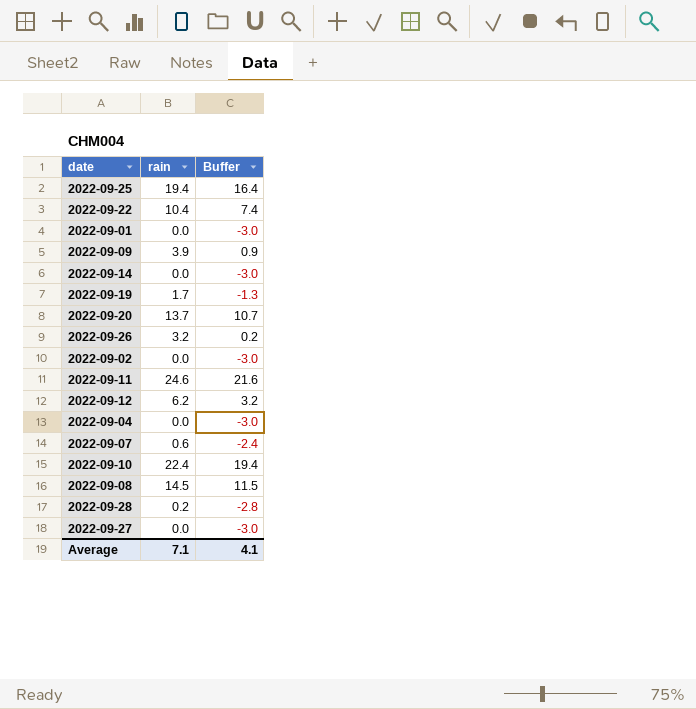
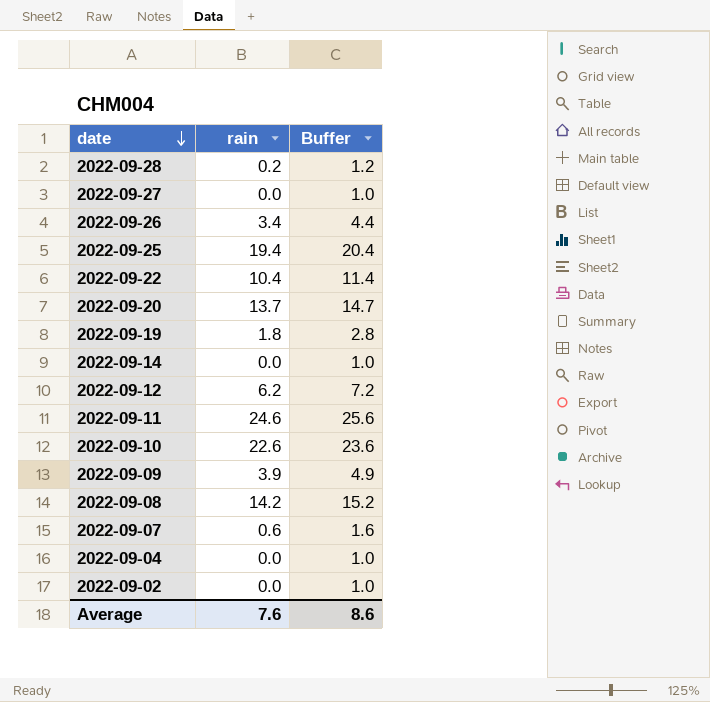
row order: none -> date descending
column Buffer | formula: [rain] - 3 -> [rain] + 1
row 2022-09-01: 0.0 | -3.0 -> none
2022-09-26 | rain: 3.2 -> 3.4
2022-09-19 | rain: 1.7 -> 1.8
2022-09-10 | rain: 22.4 -> 22.6
2022-09-08 | rain: 14.5 -> 14.2
Average | rain: 7.1 -> 7.6
Average | Buffer: 4.1 -> 8.6

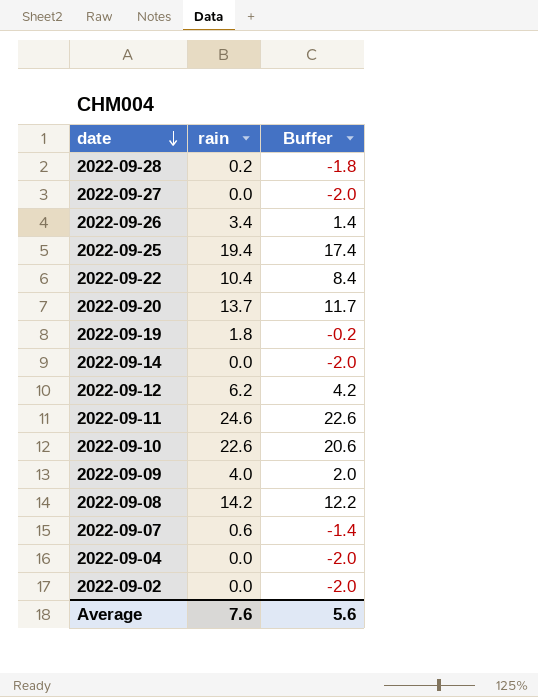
column Buffer | formula: [rain] + 1 -> [rain] - 2
2022-09-09 | rain: 3.9 -> 4.0
Average | Buffer: 8.6 -> 5.6

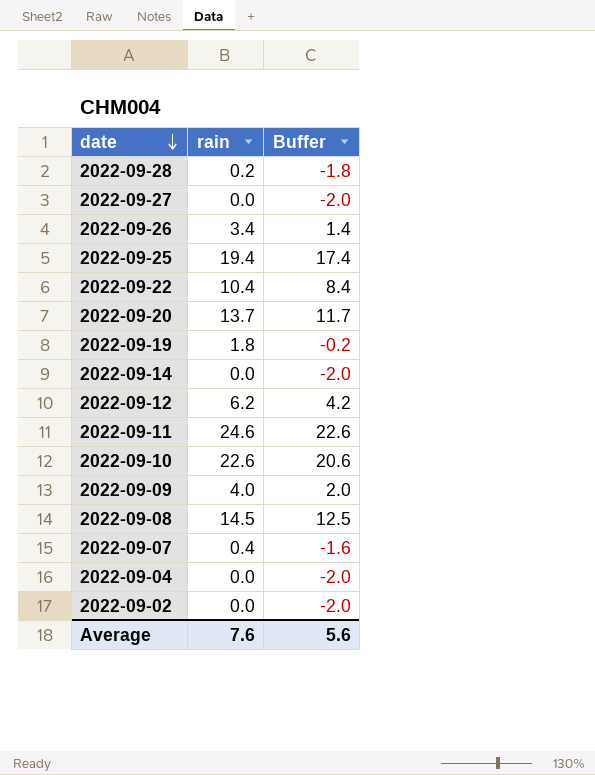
2022-09-08 | rain: 14.2 -> 14.5
2022-09-08 | Buffer: 12.2 -> 12.5
2022-09-07 | rain: 0.6 -> 0.4
2022-09-07 | Buffer: -1.4 -> -1.6

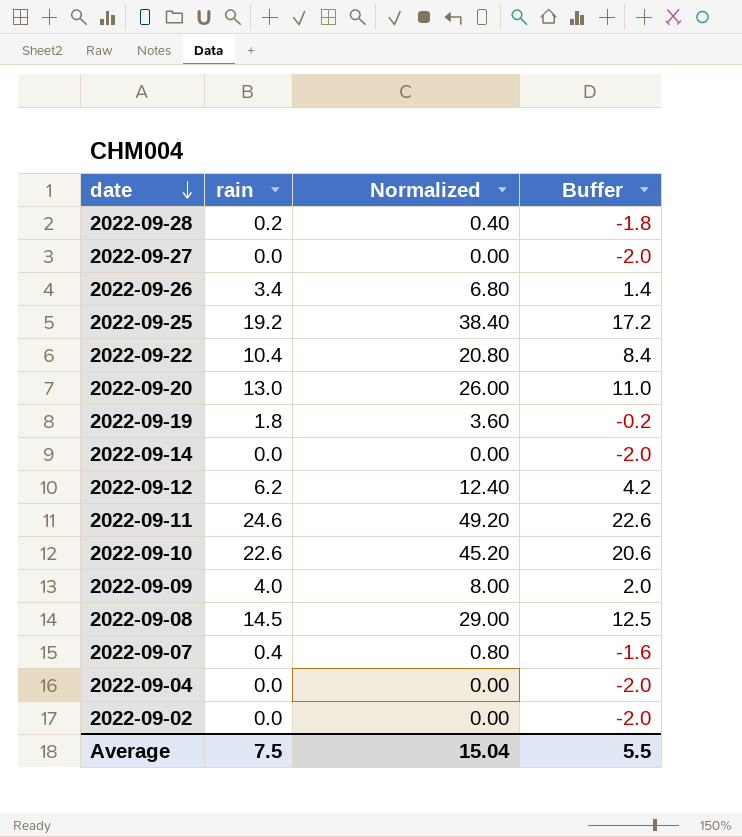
column Normalized | formula: none -> [rain] * 2
2022-09-25 | rain: 19.4 -> 19.2
2022-09-25 | Buffer: 17.4 -> 17.2
2022-09-20 | rain: 13.7 -> 13.0
2022-09-20 | Buffer: 11.7 -> 11.0
Average | rain: 7.6 -> 7.5
Average | Buffer: 5.6 -> 5.5

